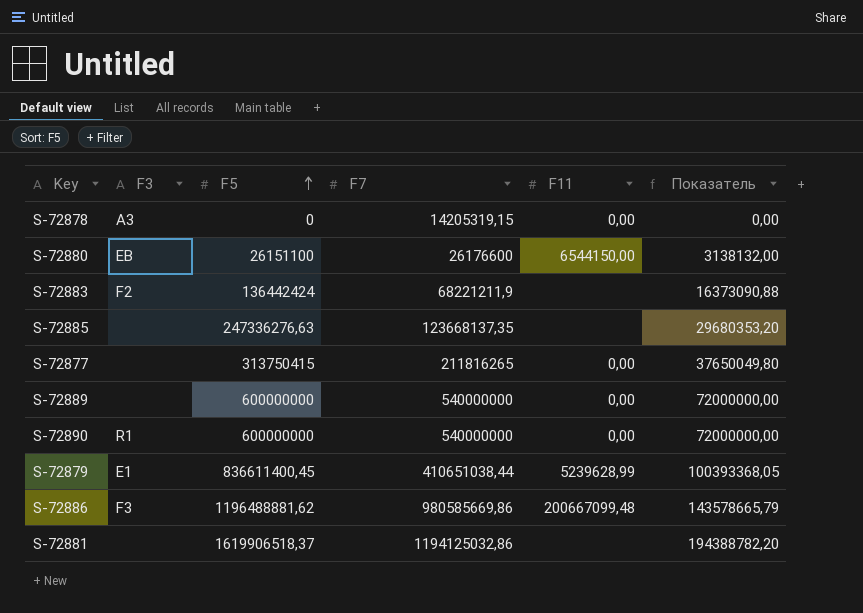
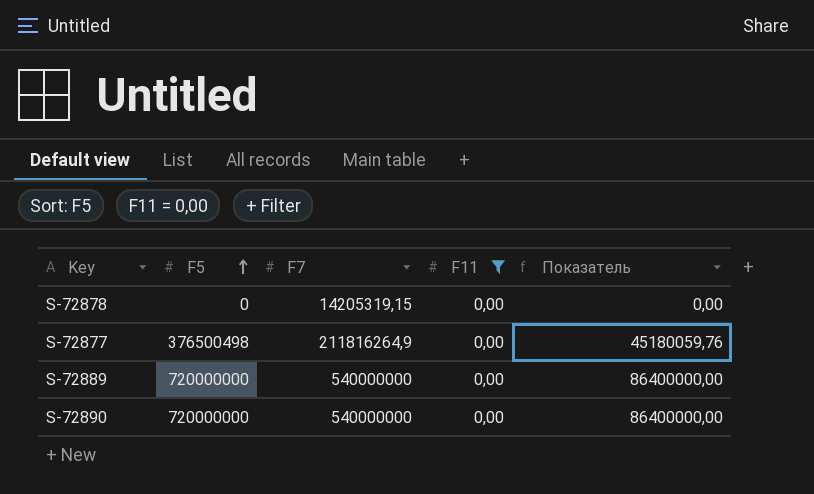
filter: none -> F11 = 0,00
column F3 | position: 2 -> none
S-72877 | F5: 313750415 -> 376500498
S-72877 | F7: 211816265 -> 211816264,9
S-72877 | Показатель: 37650049,80 -> 45180059,76
S-72889 | F5: 600000000 -> 720000000
S-72889 | Показатель: 72000000,00 -> 86400000,00
S-72890 | F5: 600000000 -> 720000000
S-72890 | Показатель: 72000000,00 -> 86400000,00

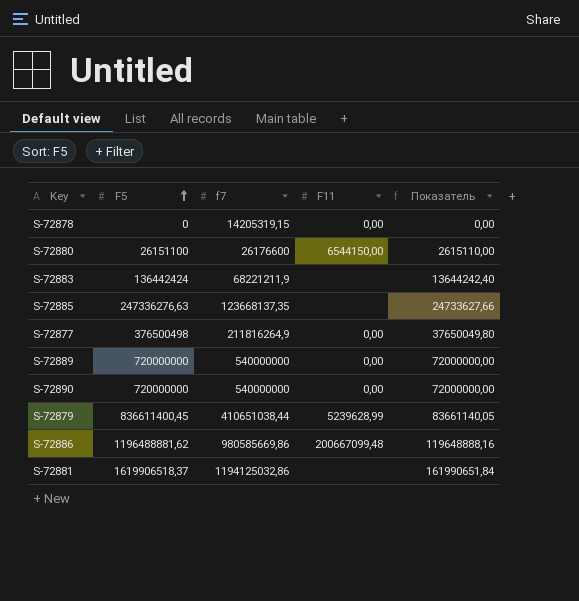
filter: F11 = 0,00 -> none
column name: F7 -> f7
column Показатель | formula: [F5] * 0,12 -> [F5] * 0,1

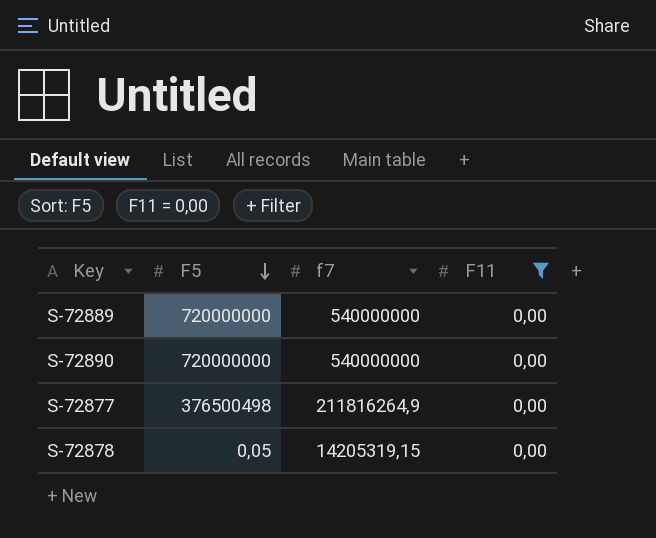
filter: none -> F11 = 0,00
row order: F5 ascending -> F5 descending
column Показатель | formula: [F5] * 0,1 -> none
S-72878 | F5: 0 -> 0,05

